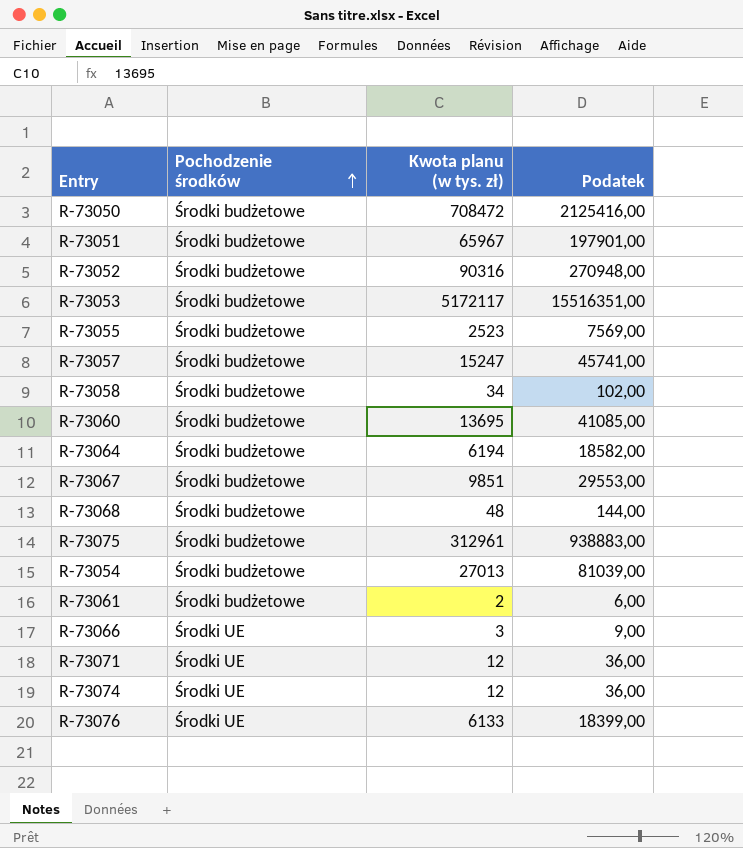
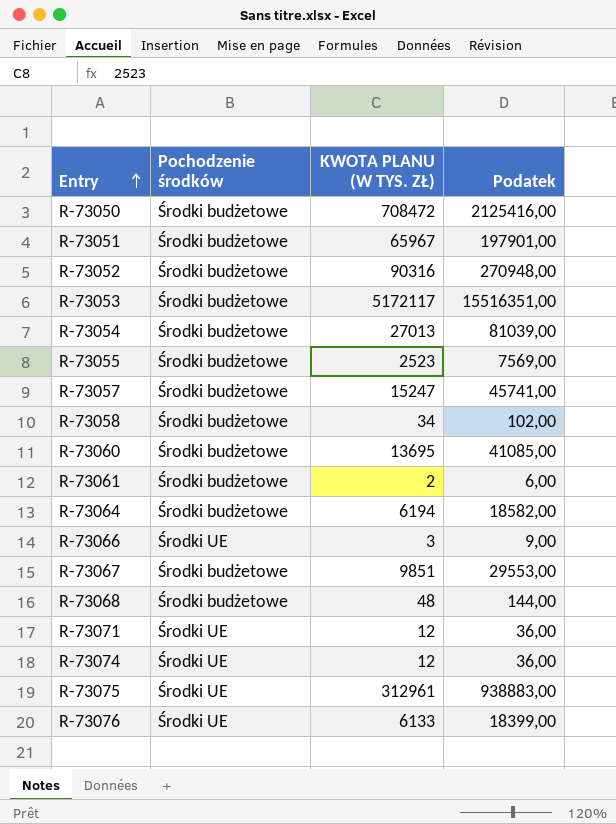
row order: Pochodzenie środków ascending -> Entry ascending
column name: Kwota planu (w tys. zł) -> KWOTA PLANU (W TYS. ZŁ)
R-73075 | Pochodzenie środków: Środki budżetowe -> Środki UE

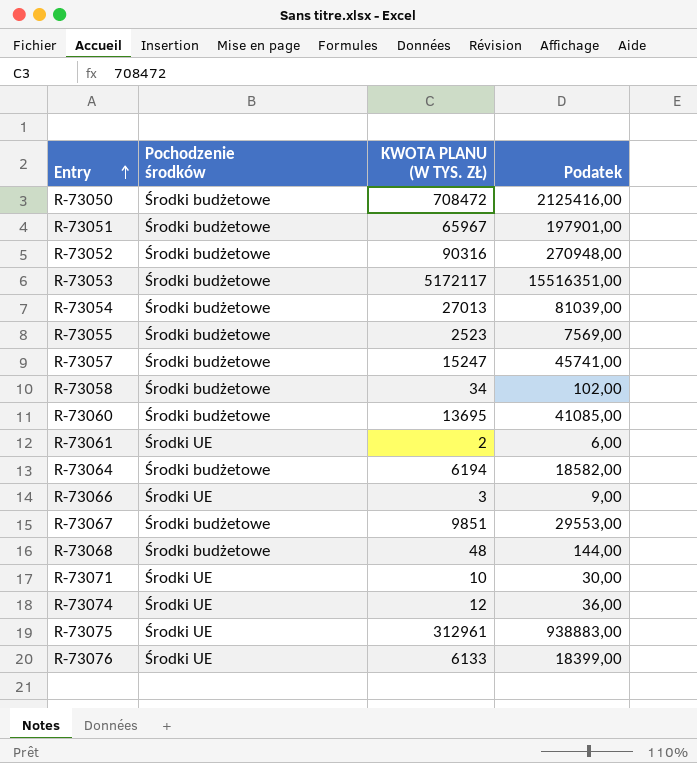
R-73061 | Pochodzenie środków: Środki budżetowe -> Środki UE
R-73071 | KWOTA PLANU (W TYS. ZŁ): 12 -> 10
R-73071 | Podatek: 36,00 -> 30,00

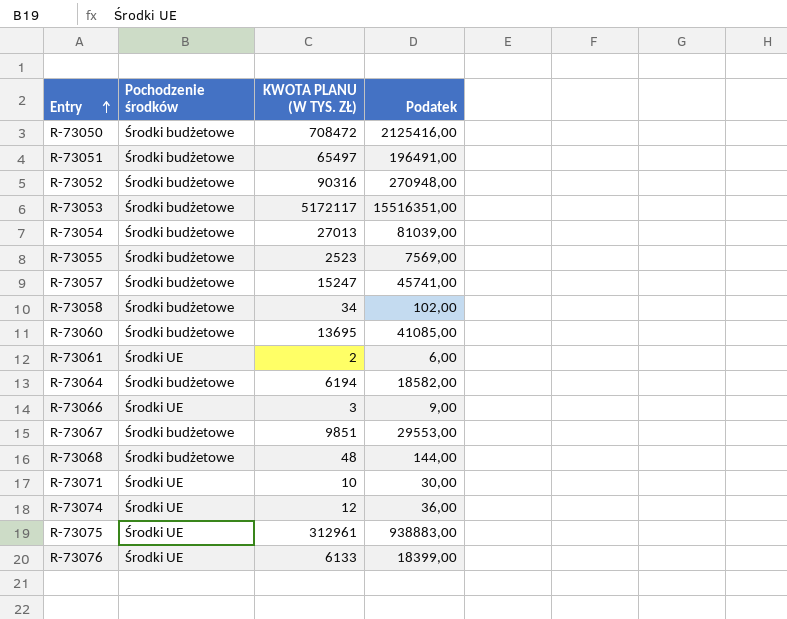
R-73051 | KWOTA PLANU (W TYS. ZŁ): 65967 -> 65497
R-73051 | Podatek: 197901,00 -> 196491,00

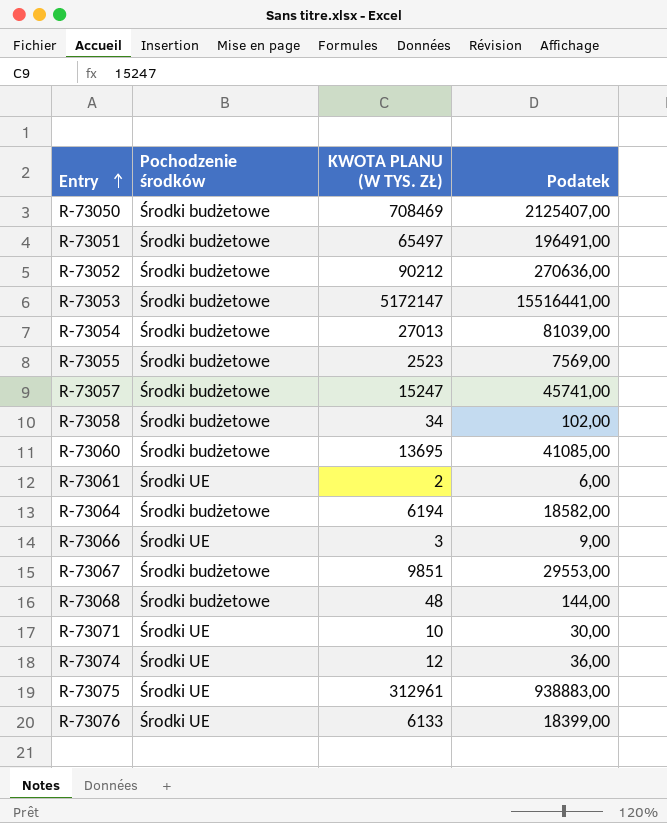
R-73050 | KWOTA PLANU (W TYS. ZŁ): 708472 -> 708469
R-73050 | Podatek: 2125416,00 -> 2125407,00
R-73052 | KWOTA PLANU (W TYS. ZŁ): 90316 -> 90212
R-73052 | Podatek: 270948,00 -> 270636,00
R-73053 | KWOTA PLANU (W TYS. ZŁ): 5172117 -> 5172147
R-73053 | Podatek: 15516351,00 -> 15516441,00

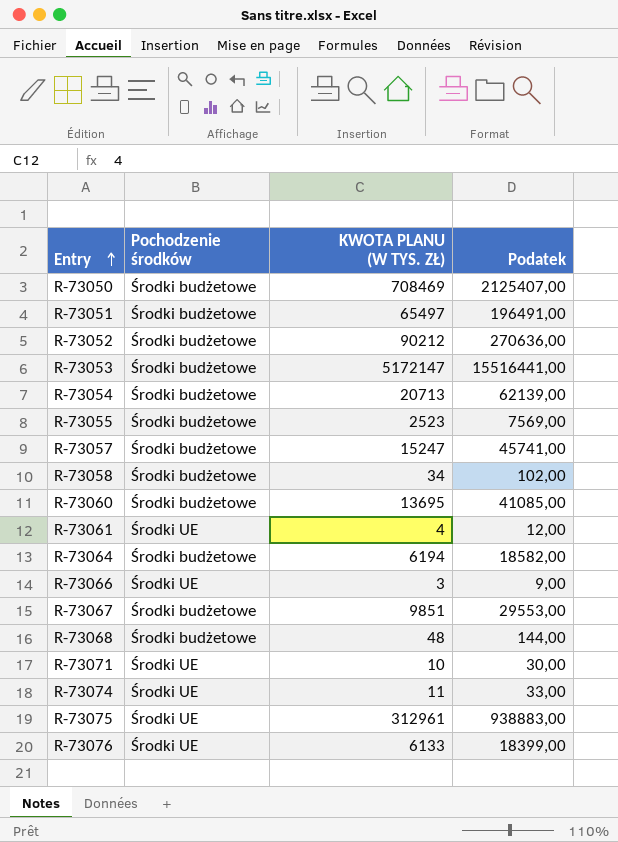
R-73054 | KWOTA PLANU (W TYS. ZŁ): 27013 -> 20713
R-73054 | Podatek: 81039,00 -> 62139,00
R-73061 | KWOTA PLANU (W TYS. ZŁ): 2 -> 4
R-73061 | Podatek: 6,00 -> 12,00
R-73074 | KWOTA PLANU (W TYS. ZŁ): 12 -> 11
R-73074 | Podatek: 36,00 -> 33,00

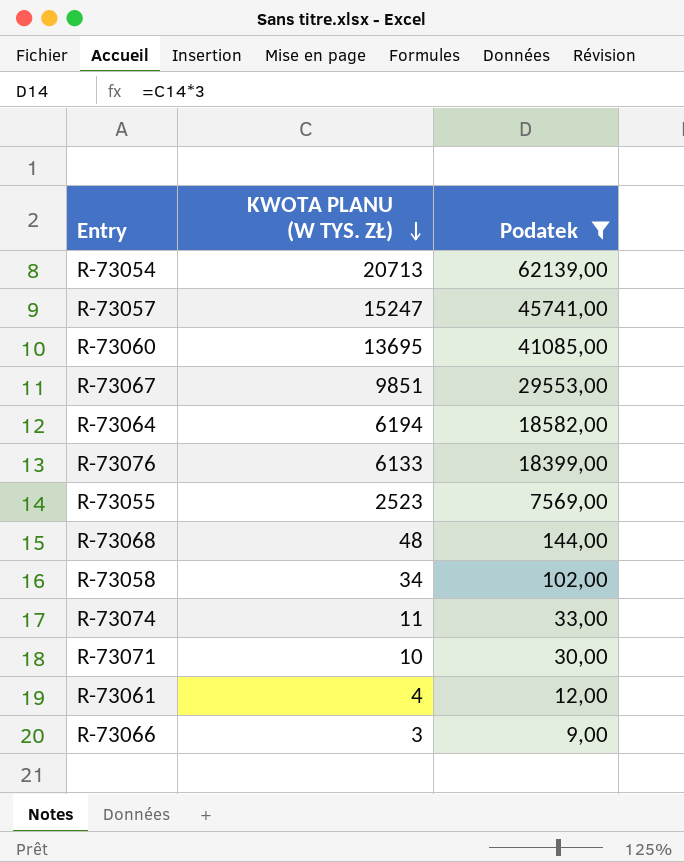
filter: none -> Podatek <= 62139,00
row order: Entry ascending -> KWOTA PLANU (W TYS. ZŁ) descending
column Pochodzenie środków | position: 2 -> none

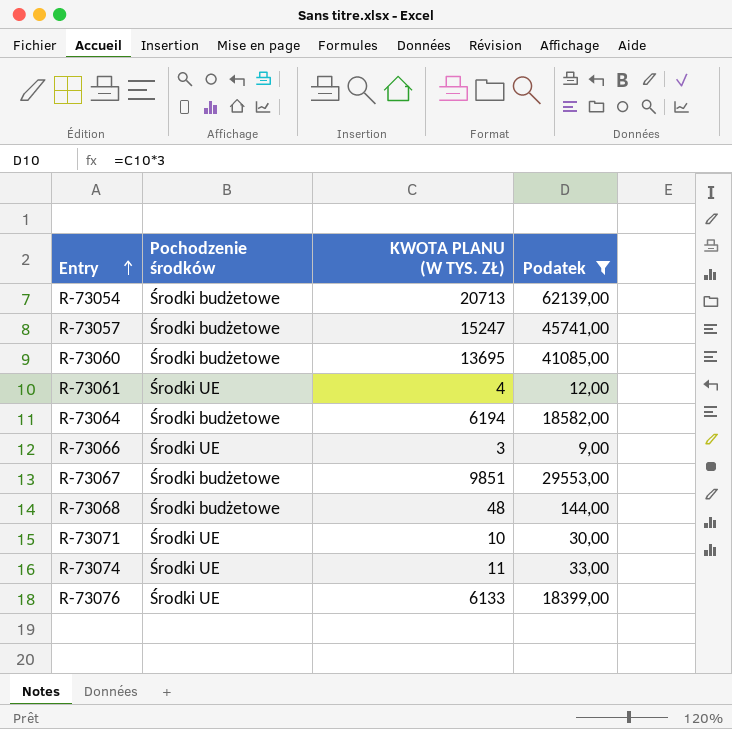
row order: KWOTA PLANU (W TYS. ZŁ) descending -> Entry ascending
column Pochodzenie środków | position: none -> 2
row R-73055: 2523 | 7569,00 -> none
row R-73058: 34 | 102,00 -> none

